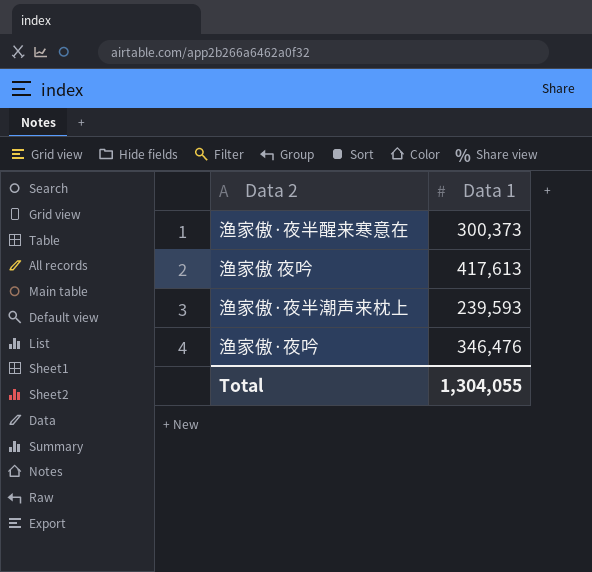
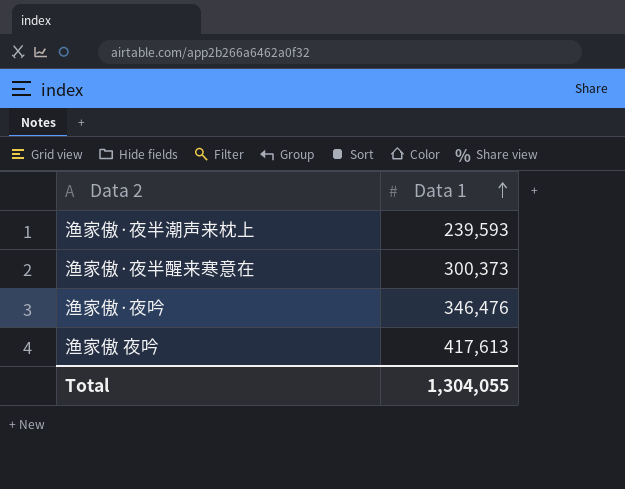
row order: none -> Data 1 ascending

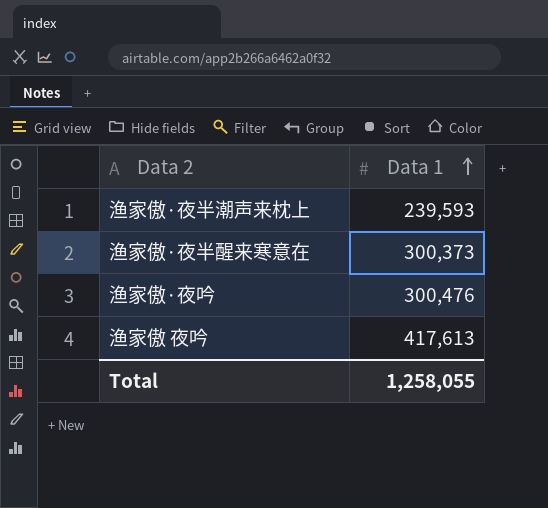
渔家傲·夜吟 | Data 1: 346,476 -> 300,476
Total | Data 1: 1,304,055 -> 1,258,055

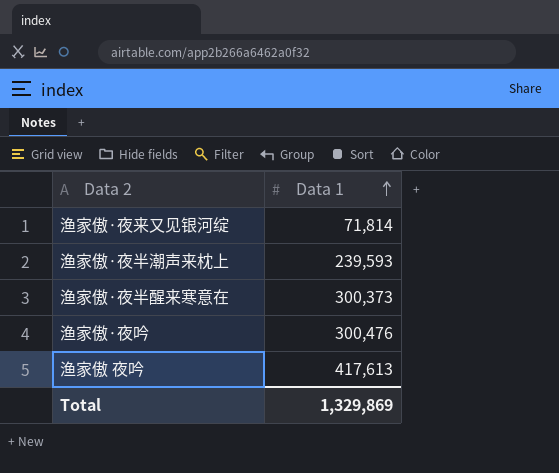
row 渔家傲·夜来又见银河绽: none -> 71,814
Total | Data 1: 1,258,055 -> 1,329,869

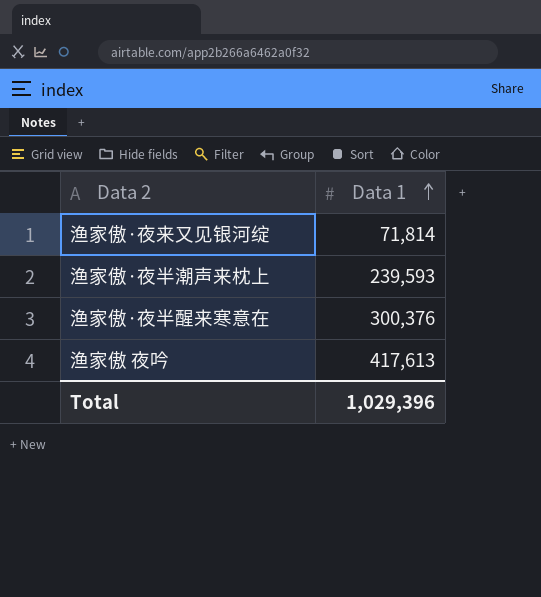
row 渔家傲·夜吟: 300,476 -> none
渔家傲·夜半醒来寒意在 | Data 1: 300,373 -> 300,376
Total | Data 1: 1,329,869 -> 1,029,396

